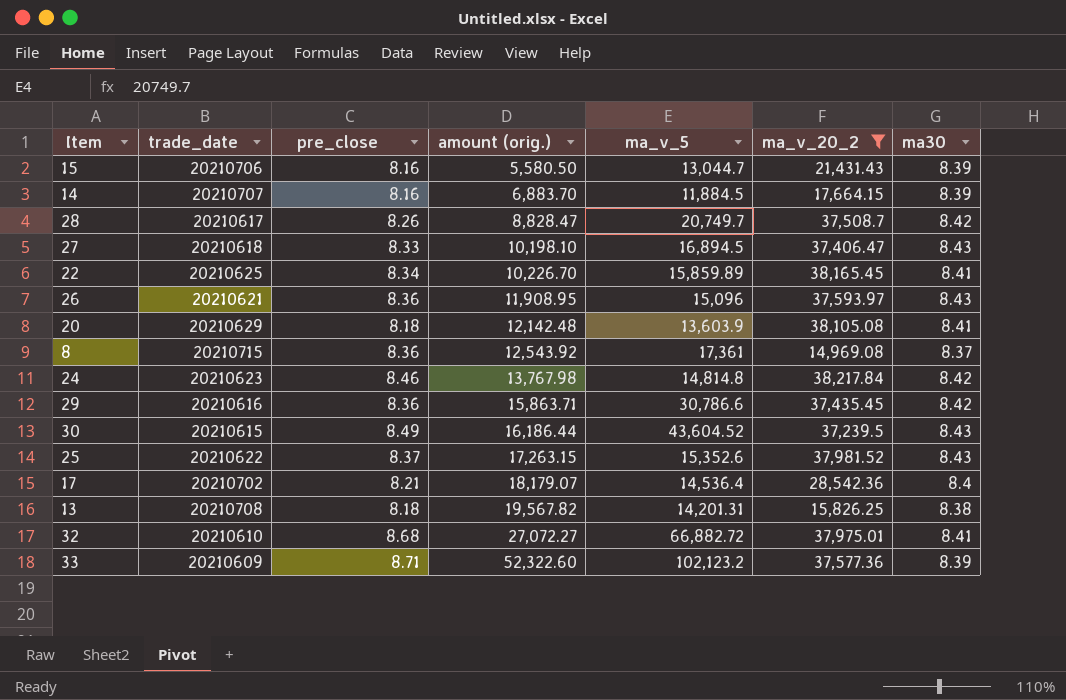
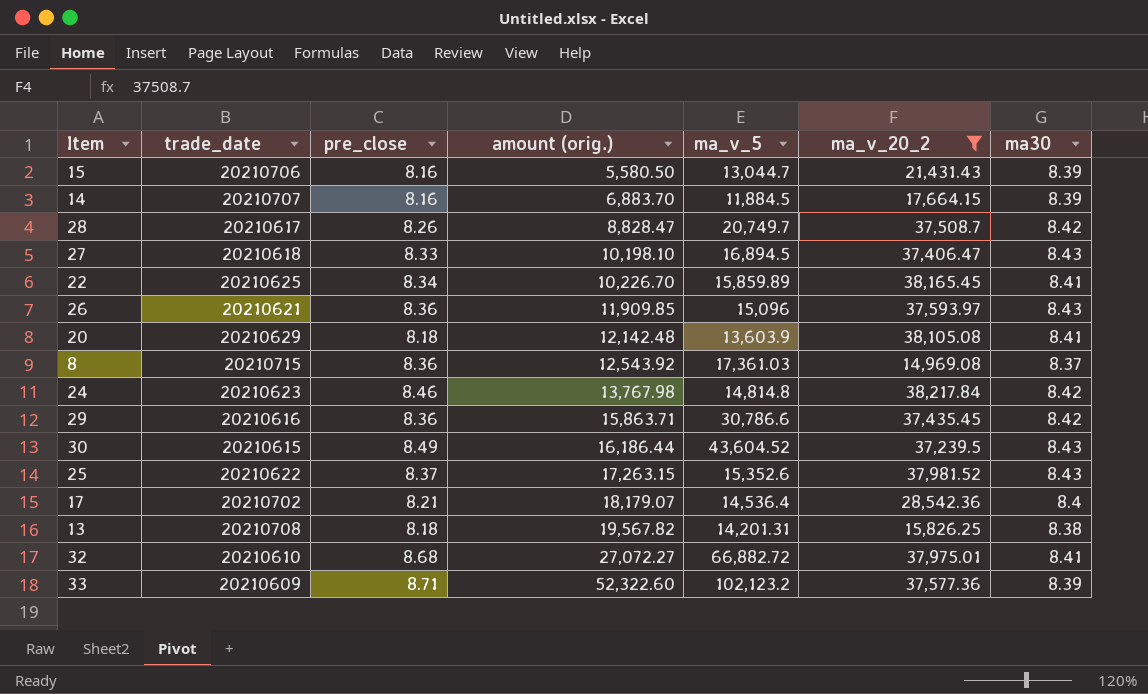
26 | amount (orig.): 11,908.95 -> 11,909.85
8 | ma_v_5: 17,361 -> 17,361.03

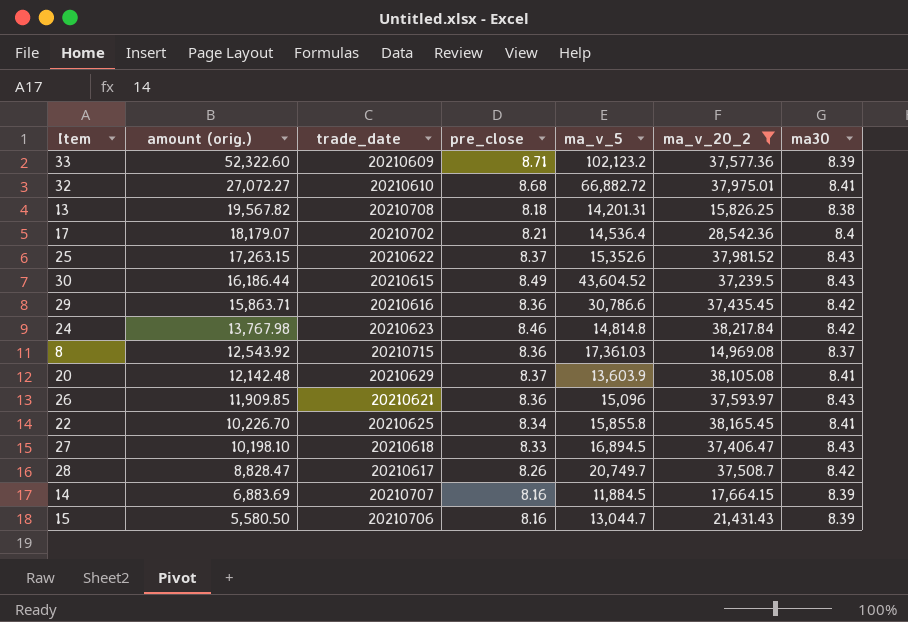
row order: amount (orig.) ascending -> amount (orig.) descending
column amount (orig.) | position: 4 -> 2
20 | pre_close: 8.18 -> 8.37
22 | ma_v_5: 15,859.89 -> 15,855.8
14 | amount (orig.): 6,883.70 -> 6,883.69

